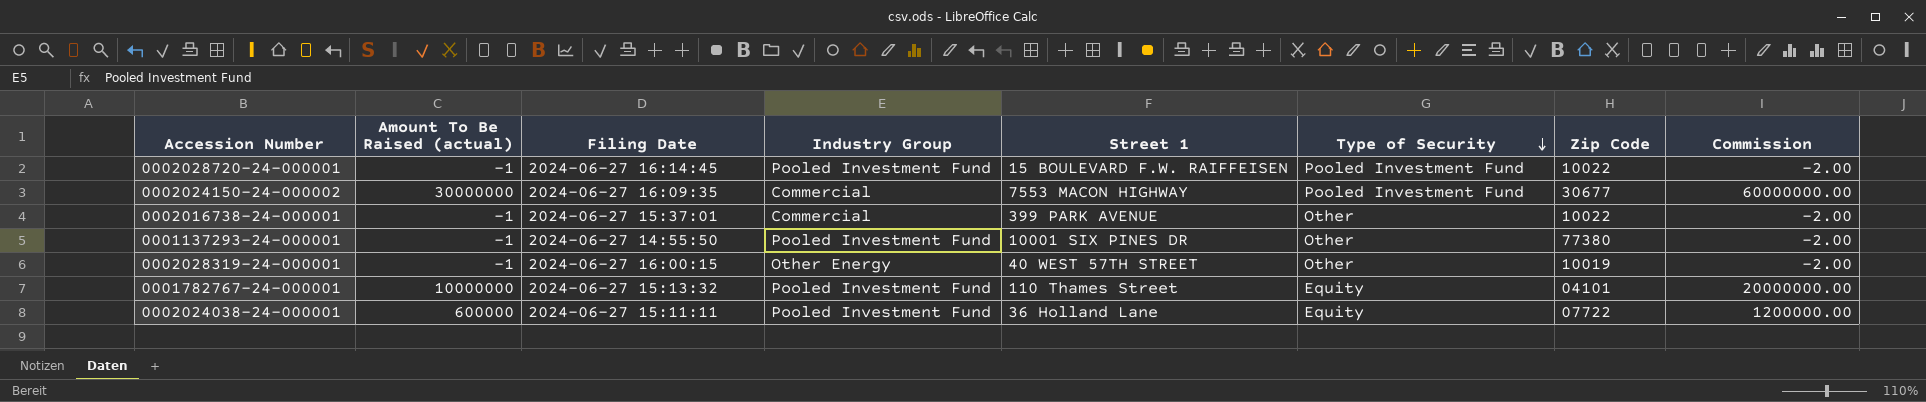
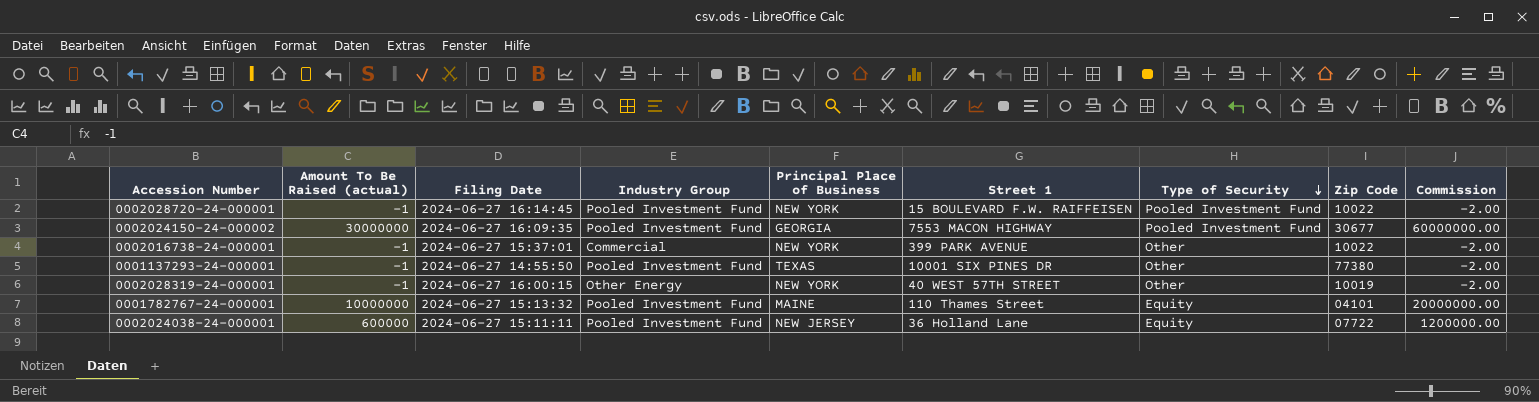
column Principal Place of Business | position: none -> 5
0002024150-24-000002 | Industry Group: Commercial -> Pooled Investment Fund

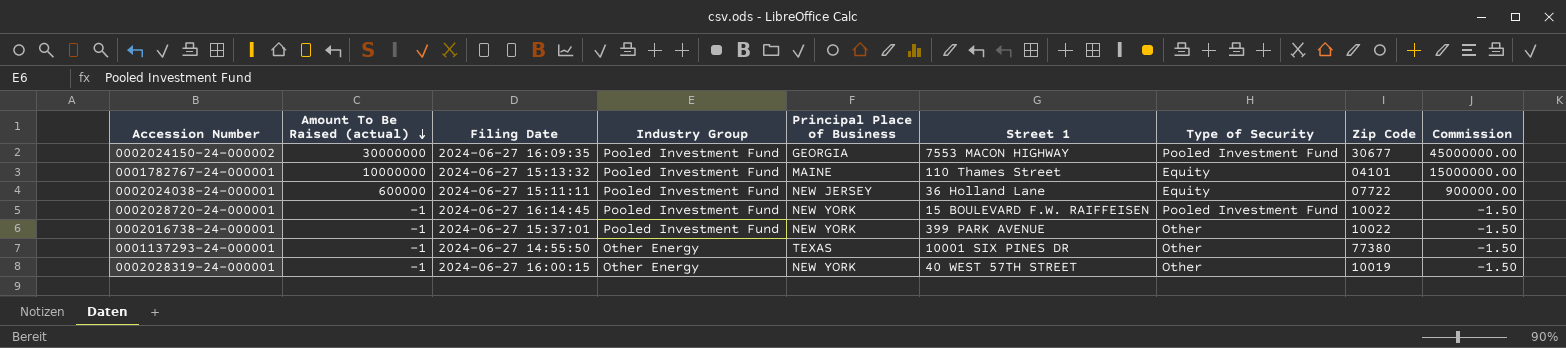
row order: Type of Security descending -> Amount To Be Raised (actual) descending
column Commission | formula: [Amount To Be Raised (actual)] * 2 -> [Amount To Be Raised (actual)] * 1.5
0002016738-24-000001 | Industry Group: Commercial -> Pooled Investment Fund
0001137293-24-000001 | Industry Group: Pooled Investment Fund -> Other Energy

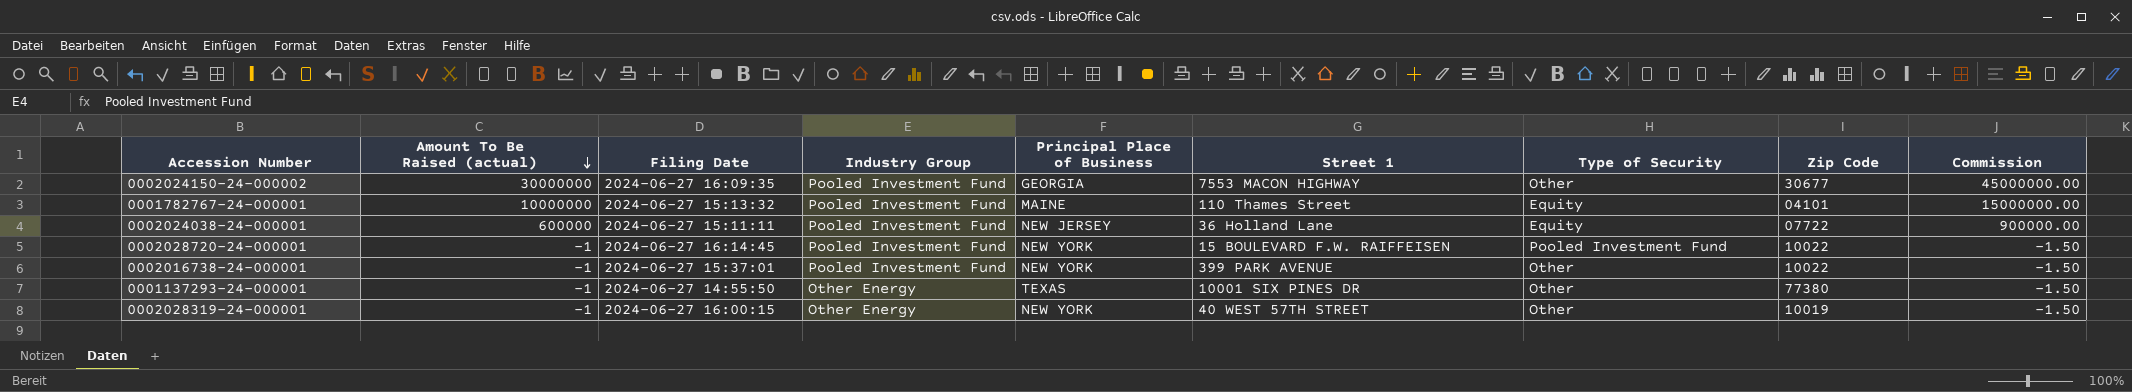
0002024150-24-000002 | Type of Security: Pooled Investment Fund -> Other

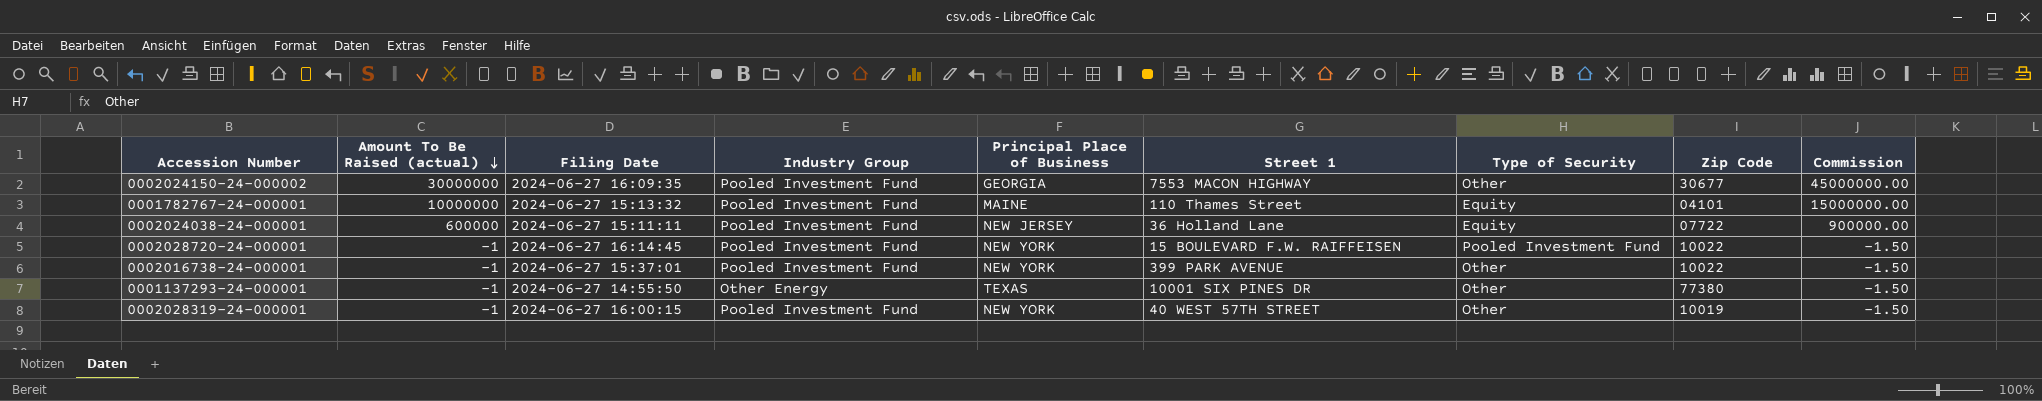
0002028319-24-000001 | Industry Group: Other Energy -> Pooled Investment Fund

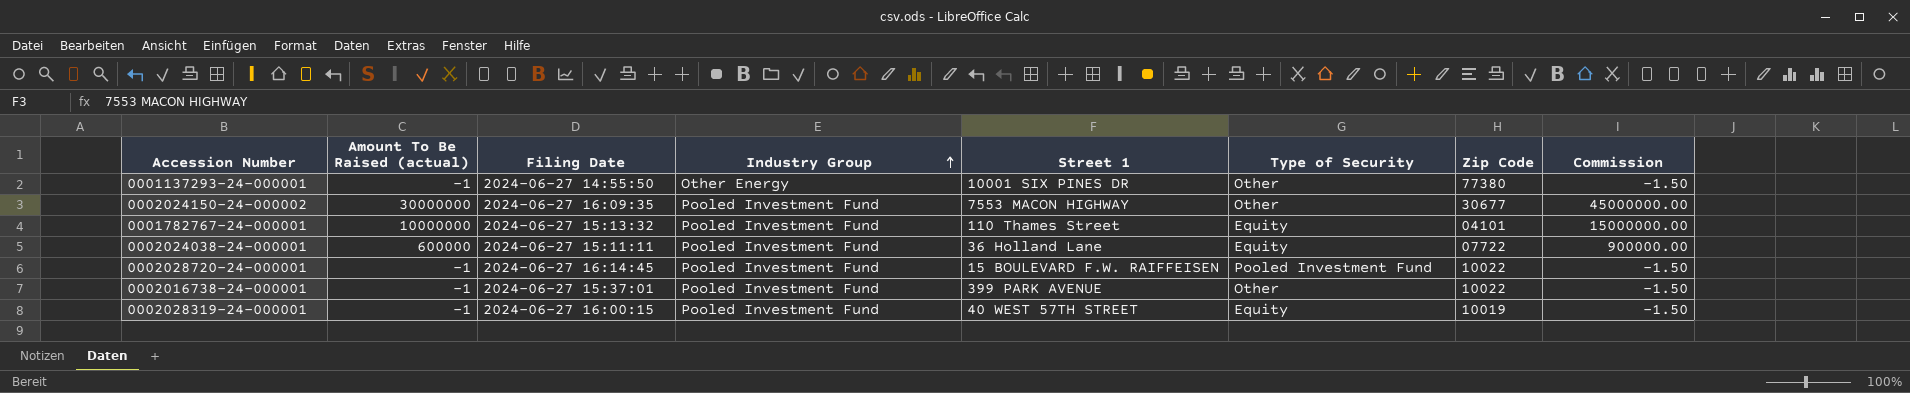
row order: Amount To Be Raised (actual) descending -> Industry Group ascending
column Principal Place of Business | position: 5 -> none
0002028319-24-000001 | Type of Security: Other -> Equity

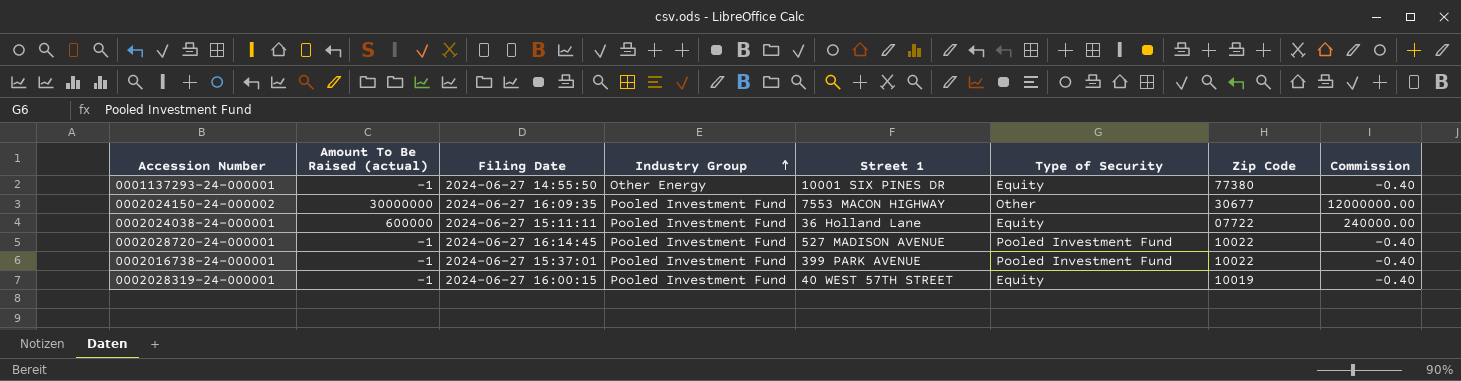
column Commission | formula: [Amount To Be Raised (actual)] * 1.5 -> [Amount To Be Raised (actual)] * 0.4
row 0001782767-24-000001: 10000000 | 2024-06-27 15:13:32 | Pooled Investment Fund | 110 Thames Street | Equity | 04101 | 15000000.00 -> none
0001137293-24-000001 | Type of Security: Other -> Equity
0002028720-24-000001 | Street 1: 15 BOULEVARD F.W. RAIFFEISEN -> 527 MADISON AVENUE
0002016738-24-000001 | Type of Security: Other -> Pooled Investment Fund

